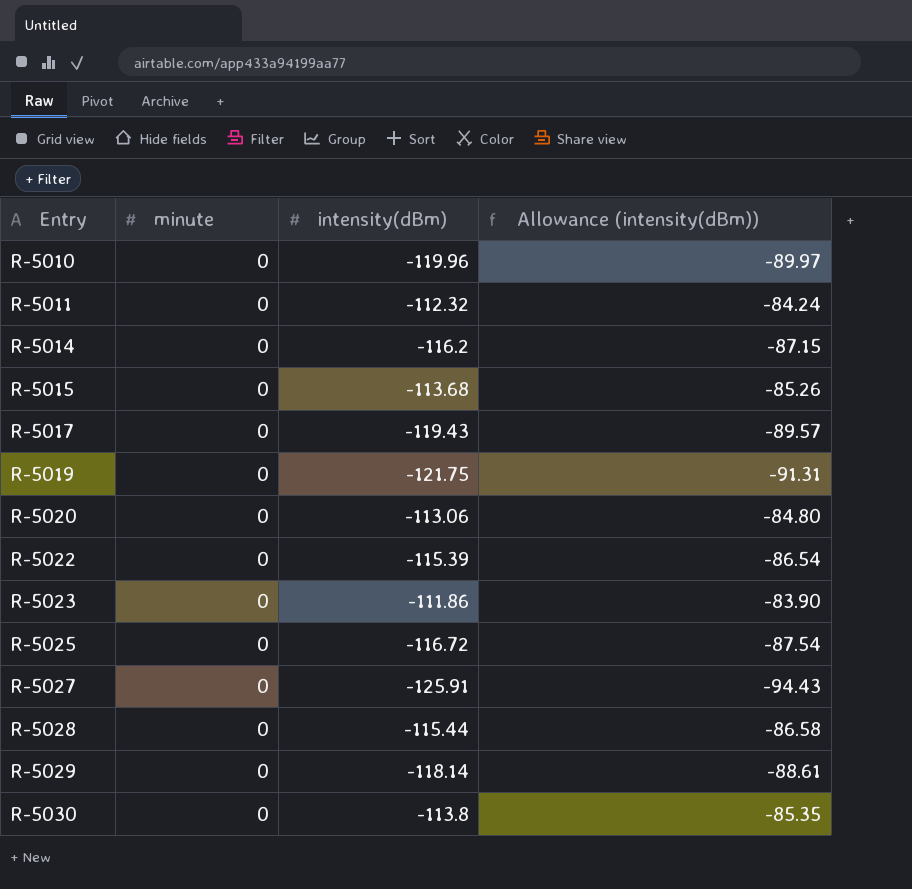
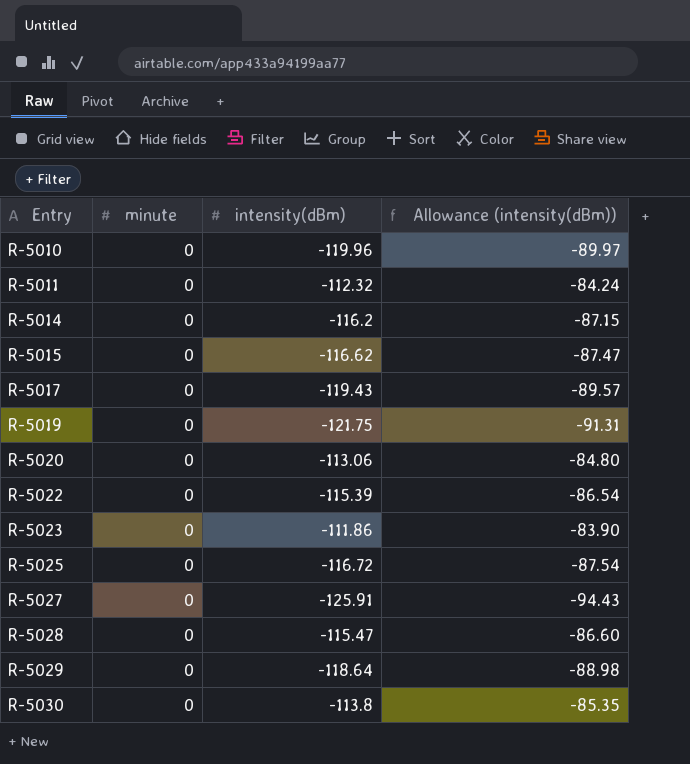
R-5015 | intensity(dBm): -113.68 -> -116.62
R-5015 | Allowance (intensity(dBm)): -85.26 -> -87.47
R-5028 | intensity(dBm): -115.44 -> -115.47
R-5028 | Allowance (intensity(dBm)): -86.58 -> -86.60
R-5029 | intensity(dBm): -118.14 -> -118.64
R-5029 | Allowance (intensity(dBm)): -88.61 -> -88.98

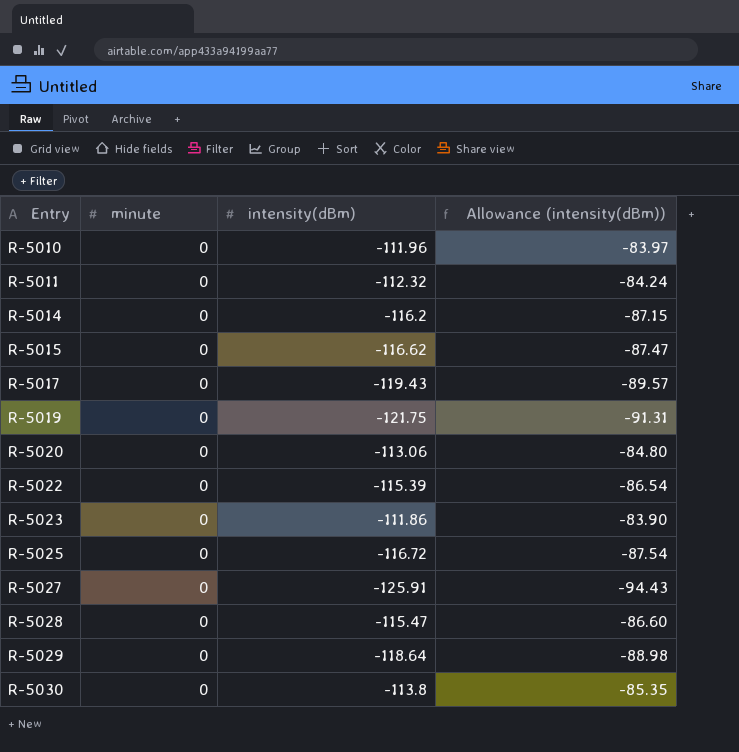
R-5010 | intensity(dBm): -119.96 -> -111.96
R-5010 | Allowance (intensity(dBm)): -89.97 -> -83.97

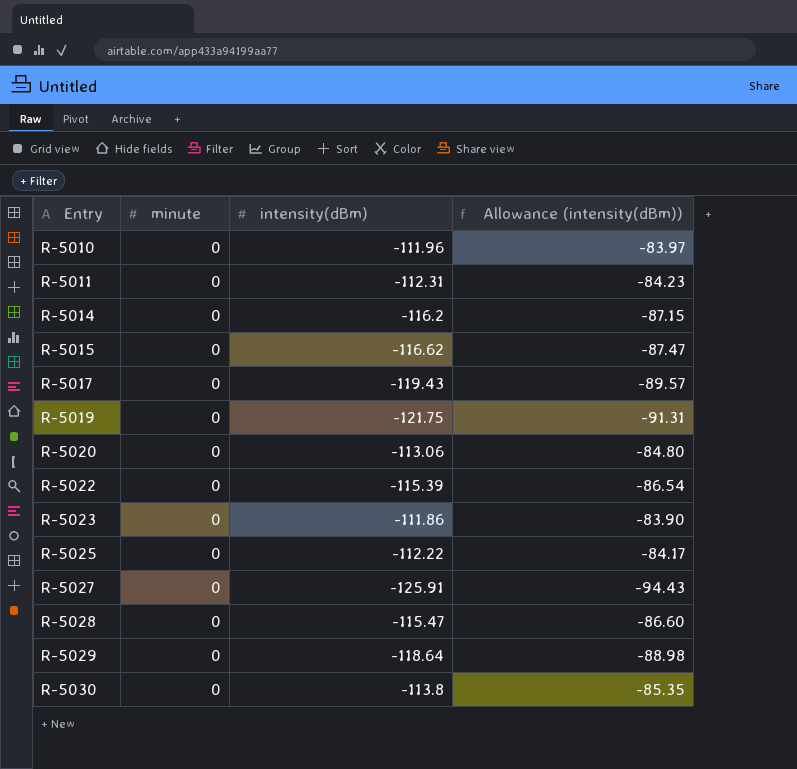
R-5011 | intensity(dBm): -112.32 -> -112.31
R-5011 | Allowance (intensity(dBm)): -84.24 -> -84.23
R-5025 | intensity(dBm): -116.72 -> -112.22
R-5025 | Allowance (intensity(dBm)): -87.54 -> -84.17

